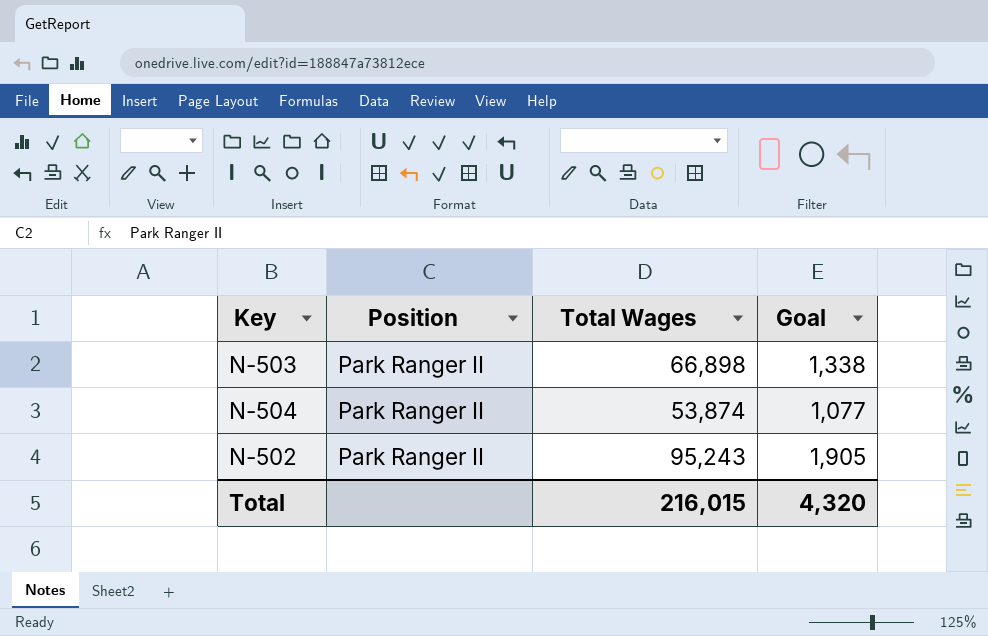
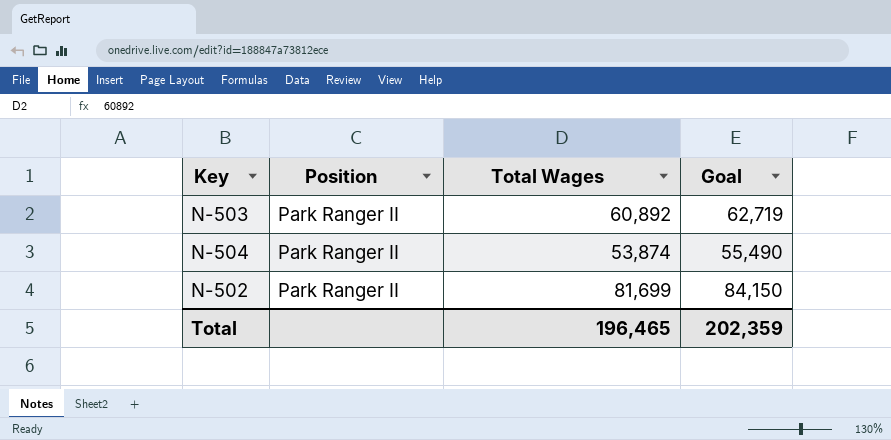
column Goal | formula: [Total Wages] * 0.02 -> [Total Wages] * 1.03
N-503 | Total Wages: 66,898 -> 60,892
N-502 | Total Wages: 95,243 -> 81,699
Total | Total Wages: 216,015 -> 196,465
Total | Goal: 4,320 -> 202,359

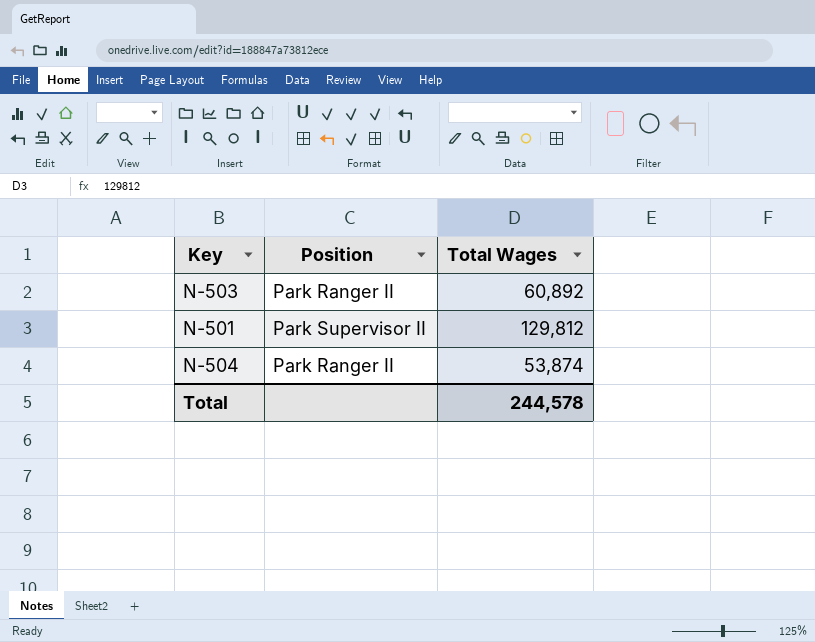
column Goal | formula: [Total Wages] * 1.03 -> none
row N-502: Park Ranger II | 81,699 | 84,150 -> none
row N-501: none -> Park Supervisor II | 129,812
Total | Total Wages: 196,465 -> 244,578

